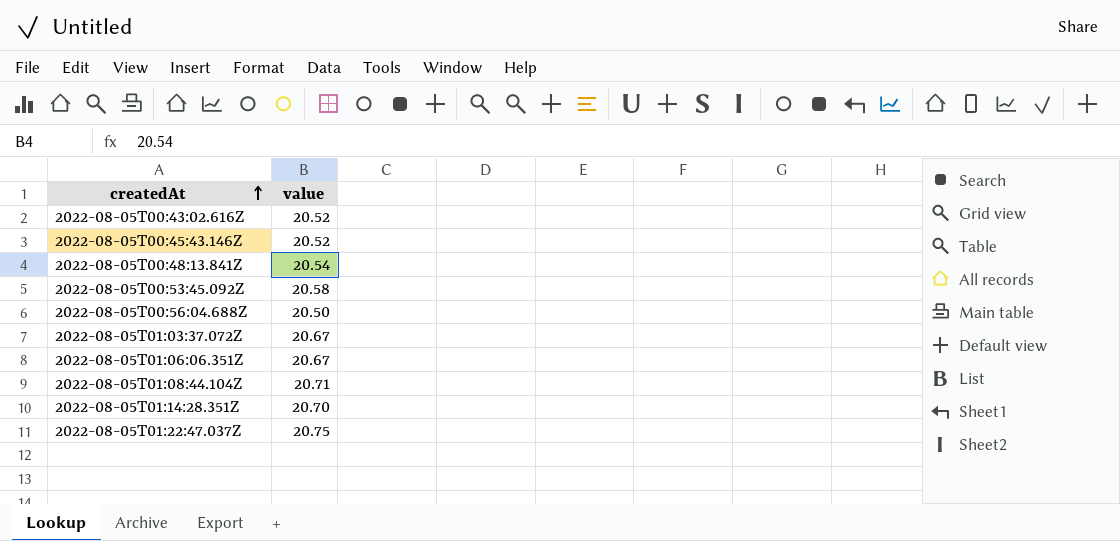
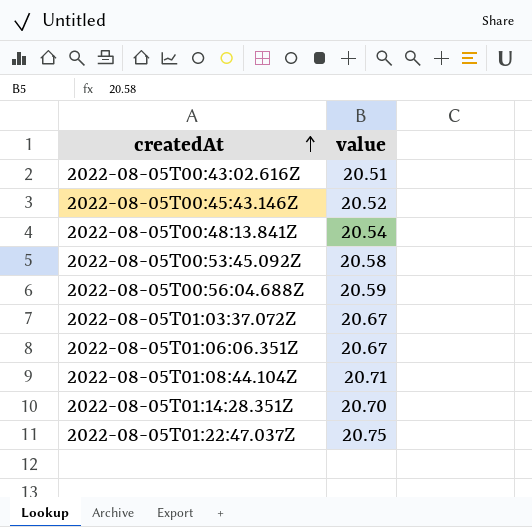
2022-08-05T00:43:02.616Z | value: 20.52 -> 20.51
2022-08-05T00:56:04.688Z | value: 20.50 -> 20.59

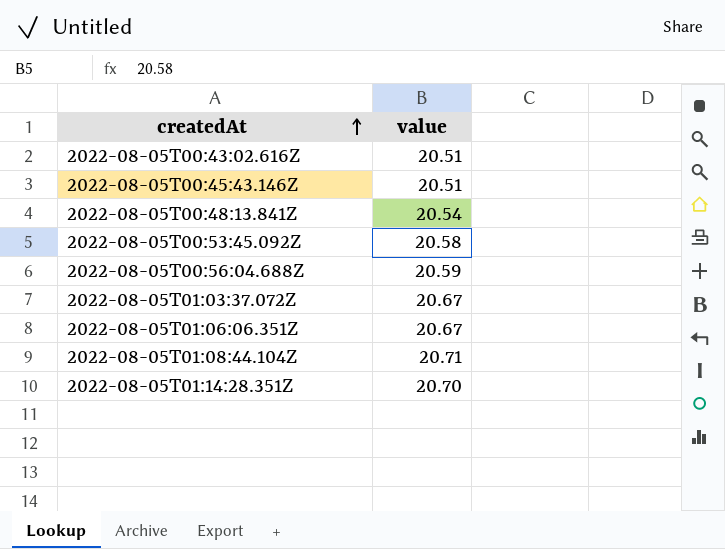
row 2022-08-05T01:22:47.037Z: 20.75 -> none
2022-08-05T00:45:43.146Z | value: 20.52 -> 20.51

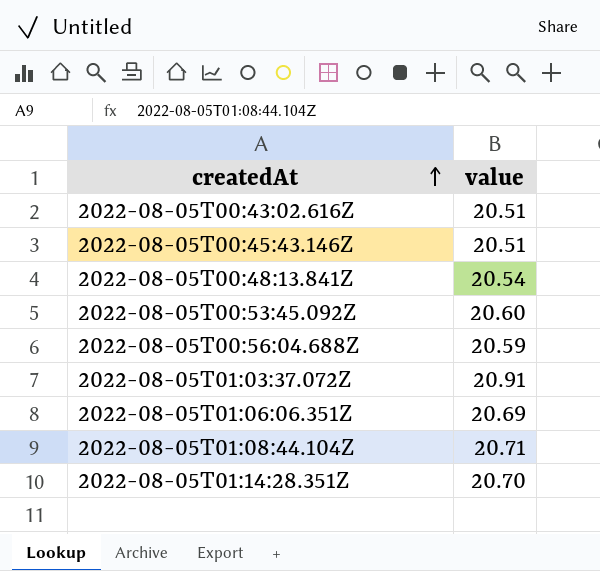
2022-08-05T00:53:45.092Z | value: 20.58 -> 20.60
2022-08-05T01:03:37.072Z | value: 20.67 -> 20.91
2022-08-05T01:06:06.351Z | value: 20.67 -> 20.69

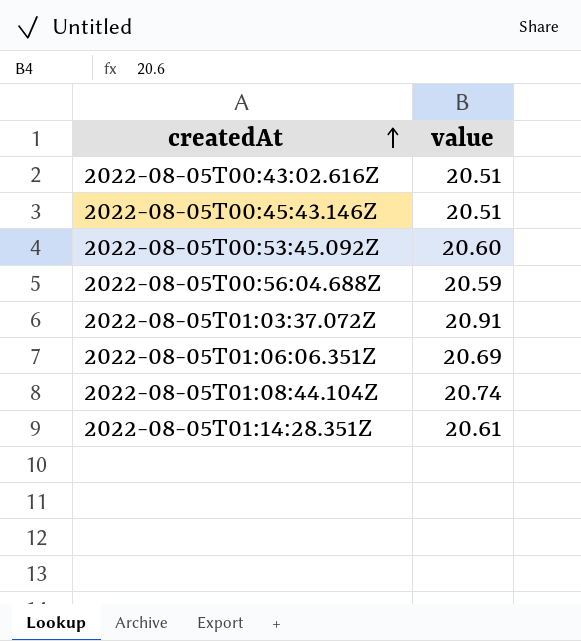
row 2022-08-05T00:48:13.841Z: 20.54 -> none
2022-08-05T01:08:44.104Z | value: 20.71 -> 20.74
2022-08-05T01:14:28.351Z | value: 20.70 -> 20.61

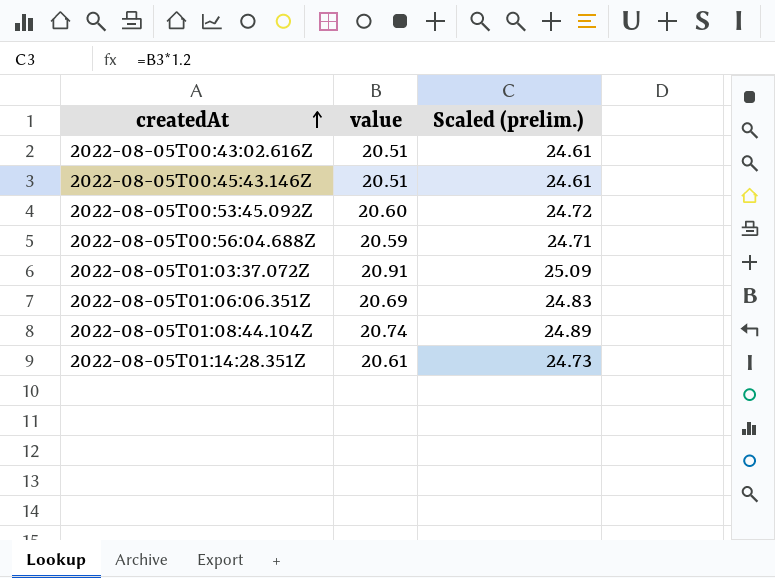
column Scaled (prelim.) | formula: none -> [value] * 1.2

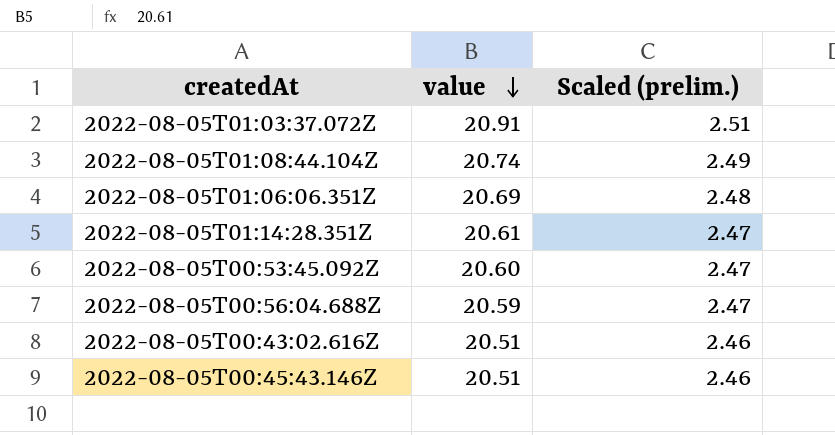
row order: createdAt ascending -> value descending
column Scaled (prelim.) | formula: [value] * 1.2 -> [value] * 0.12

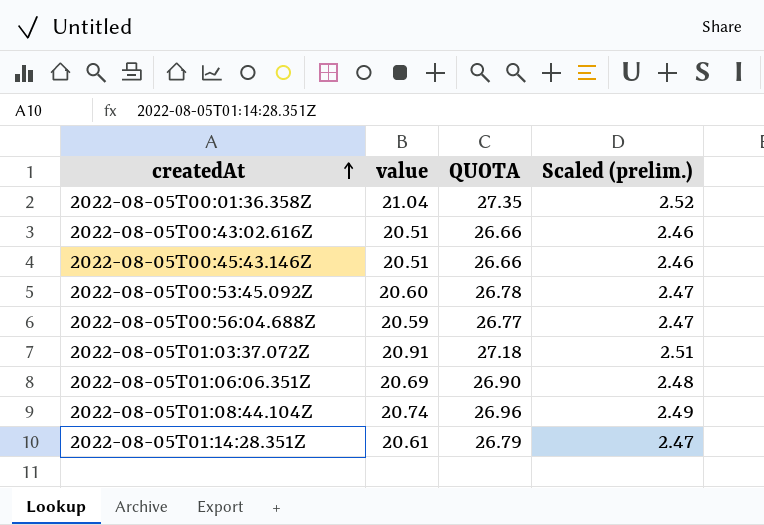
row order: value descending -> createdAt ascending
column QUOTA | formula: none -> [value] * 1.3
row 2022-08-05T00:01:36.358Z: none -> 21.04 | 27.35 | 2.52

